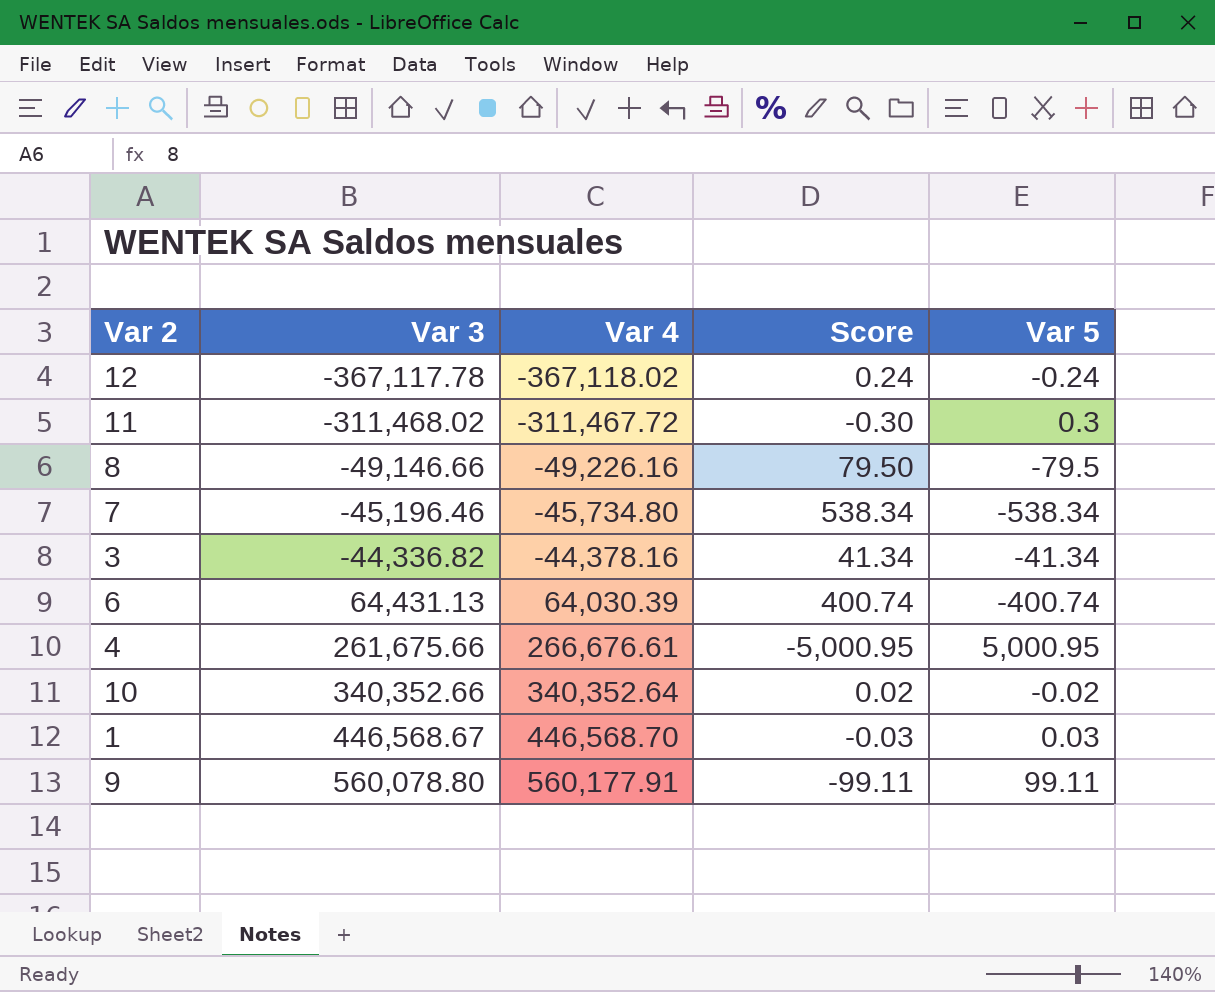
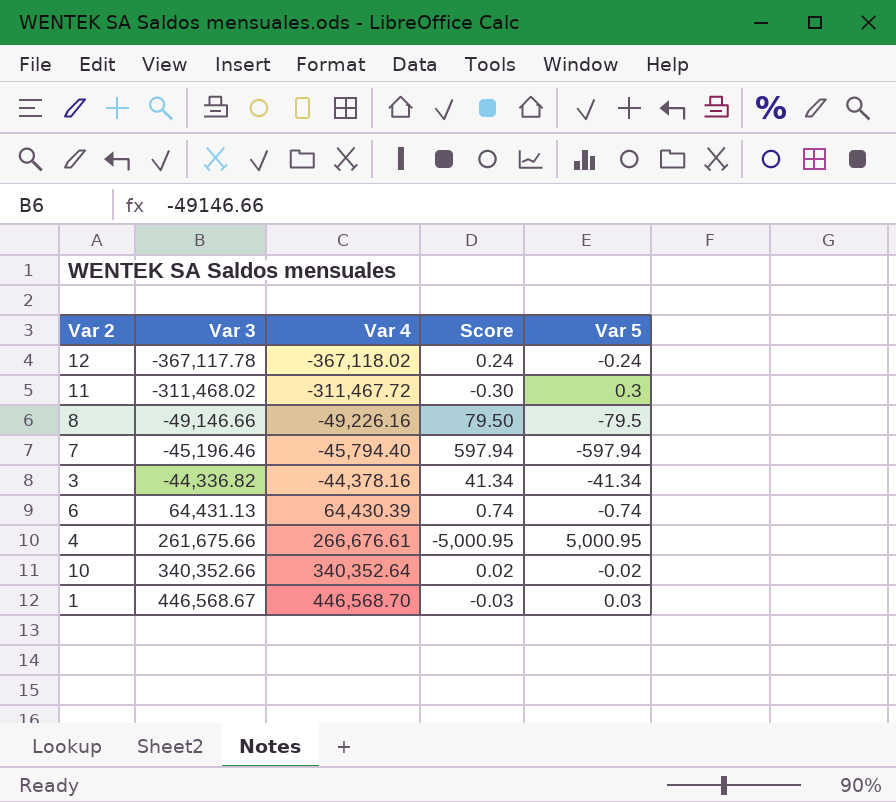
row 9: 560,078.80 | 560,177.91 | -99.11 | 99.11 -> none
7 | Var 4: -45,734.80 -> -45,794.40
7 | Score: 538.34 -> 597.94
7 | Var 5: -538.34 -> -597.94
6 | Var 4: 64,030.39 -> 64,430.39
6 | Score: 400.74 -> 0.74
6 | Var 5: -400.74 -> -0.74

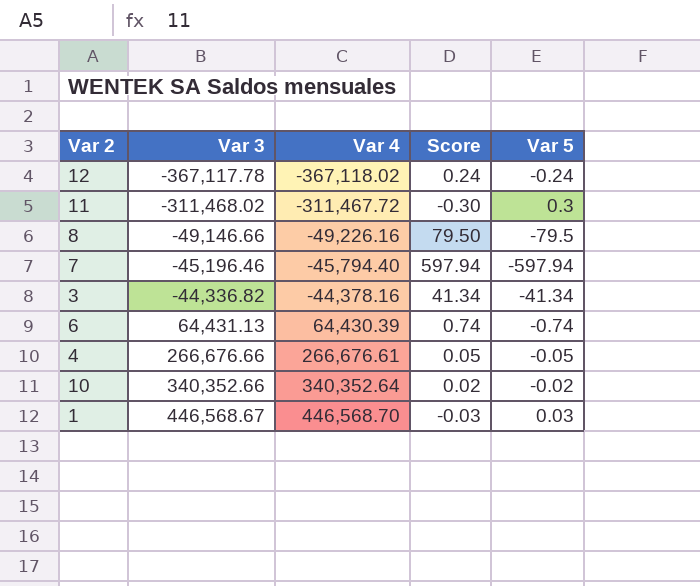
4 | Var 3: 261,675.66 -> 266,676.66
4 | Score: -5,000.95 -> 0.05
4 | Var 5: 5,000.95 -> -0.05

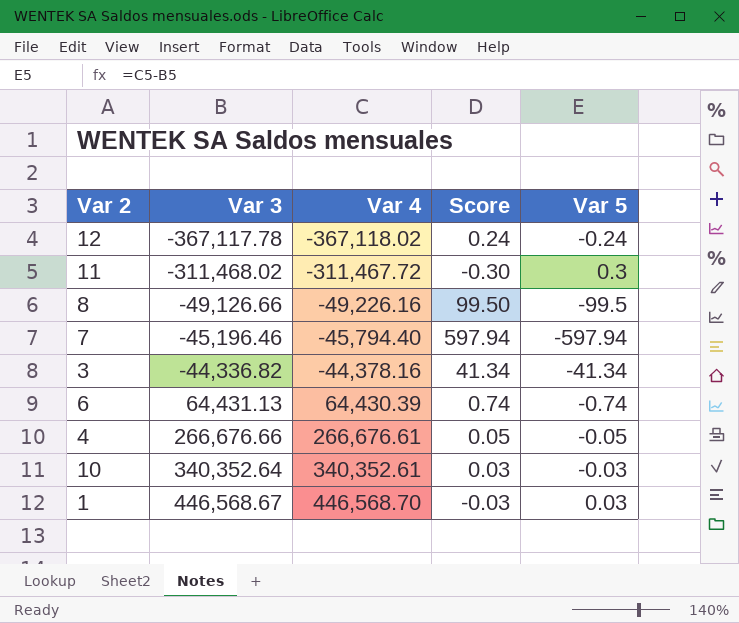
8 | Var 3: -49,146.66 -> -49,126.66
8 | Score: 79.50 -> 99.50
8 | Var 5: -79.5 -> -99.5
10 | Var 3: 340,352.66 -> 340,352.64
10 | Var 4: 340,352.64 -> 340,352.61
10 | Score: 0.02 -> 0.03
10 | Var 5: -0.02 -> -0.03

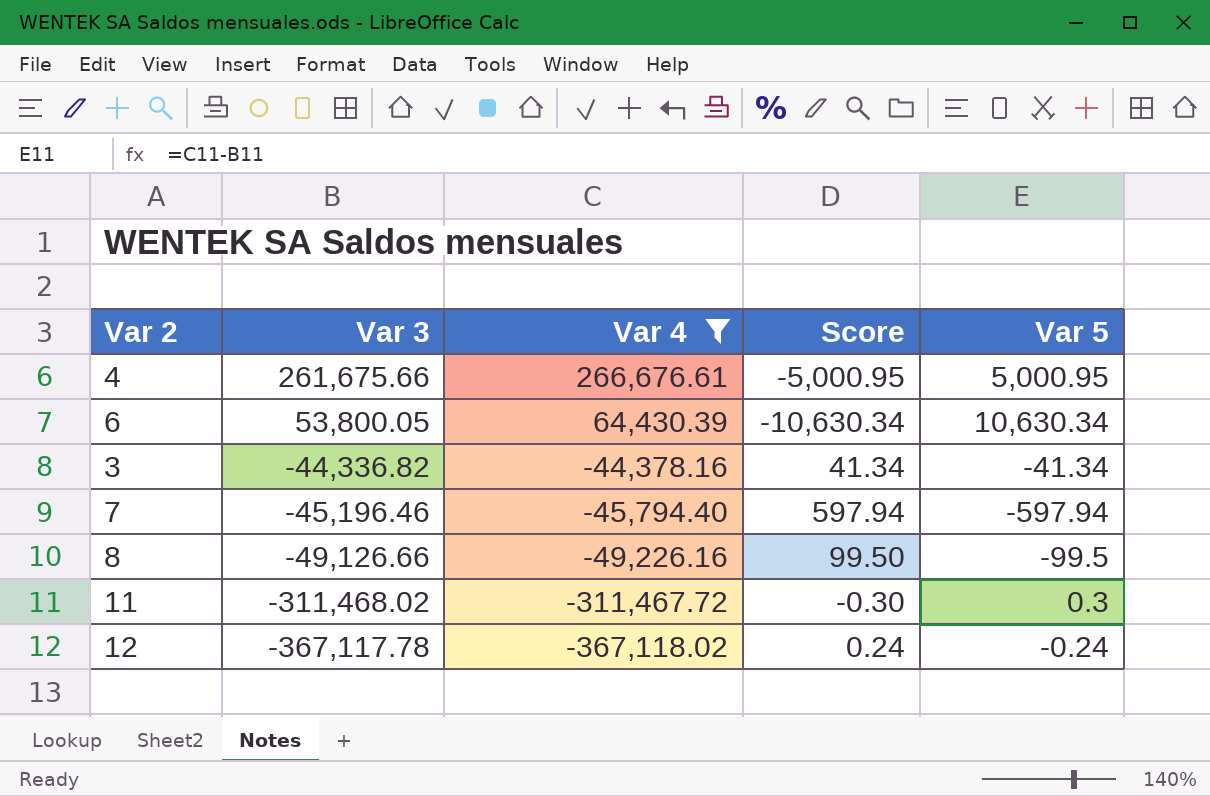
filter: none -> Var 4 <= 266,676.61
row order: Var 3 ascending -> Var 3 descending
4 | Var 3: 266,676.66 -> 261,675.66
4 | Score: 0.05 -> -5,000.95
4 | Var 5: -0.05 -> 5,000.95
6 | Var 3: 64,431.13 -> 53,800.05
6 | Score: 0.74 -> -10,630.34
6 | Var 5: -0.74 -> 10,630.34

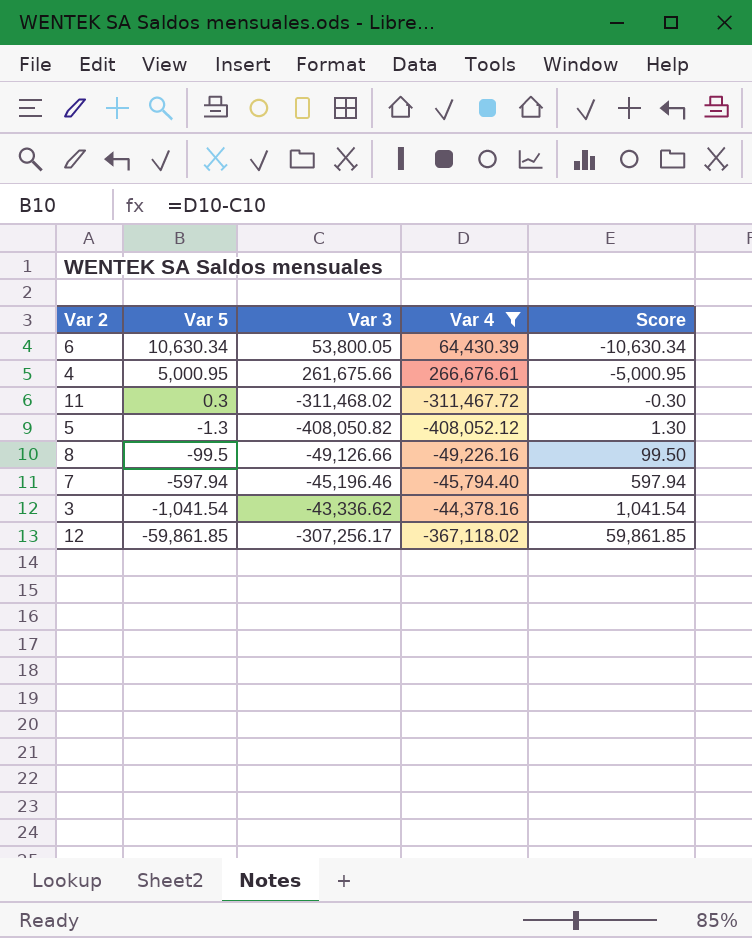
row order: Var 3 descending -> Var 5 descending
column Var 5 | position: 5 -> 2
row 5: none -> -1.3 | -408,050.82 | -408,052.12 | 1.30
3 | Var 5: -41.34 -> -1,041.54
3 | Var 3: -44,336.82 -> -43,336.62
3 | Score: 41.34 -> 1,041.54
12 | Var 5: -0.24 -> -59,861.85
12 | Var 3: -367,117.78 -> -307,256.17
12 | Score: 0.24 -> 59,861.85

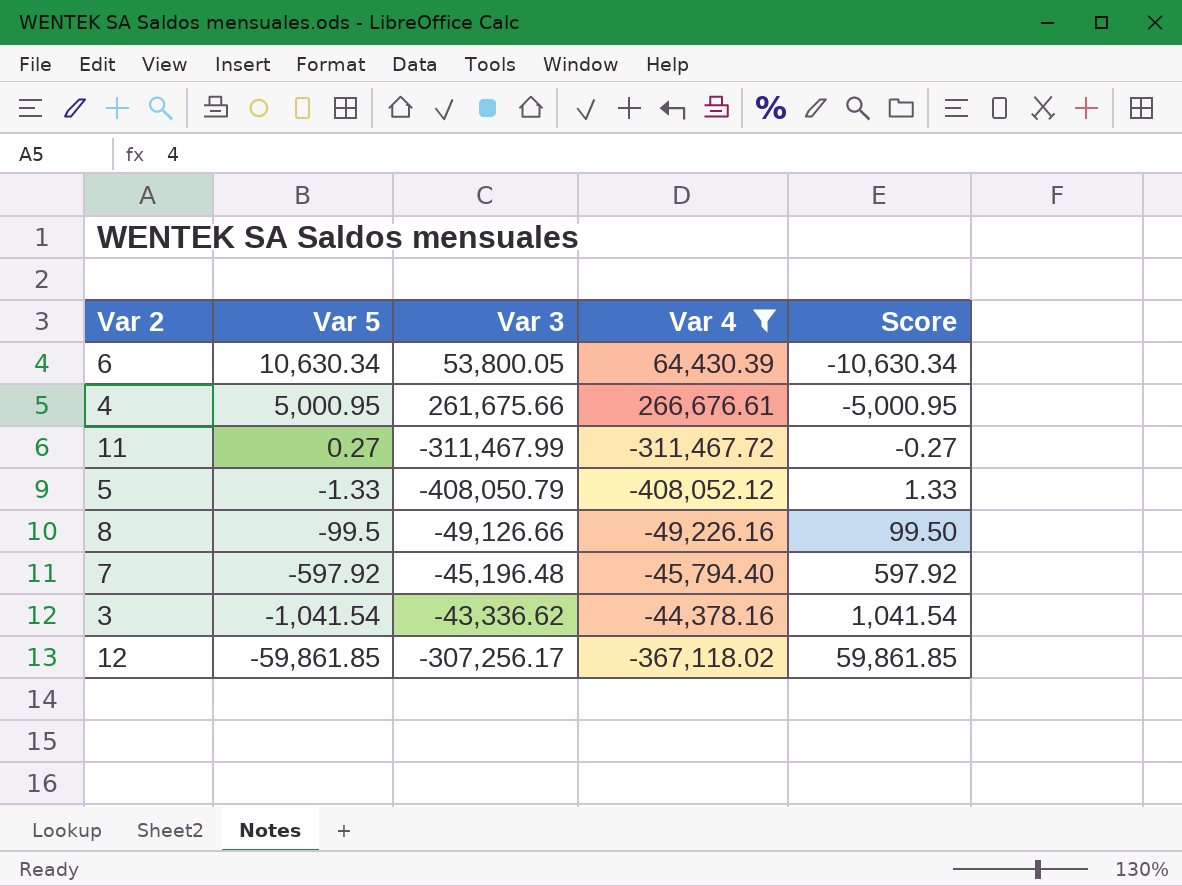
11 | Var 5: 0.3 -> 0.27
11 | Var 3: -311,468.02 -> -311,467.99
11 | Score: -0.30 -> -0.27
5 | Var 5: -1.3 -> -1.33
5 | Var 3: -408,050.82 -> -408,050.79
5 | Score: 1.30 -> 1.33
7 | Var 5: -597.94 -> -597.92
7 | Var 3: -45,196.46 -> -45,196.48
7 | Score: 597.94 -> 597.92

